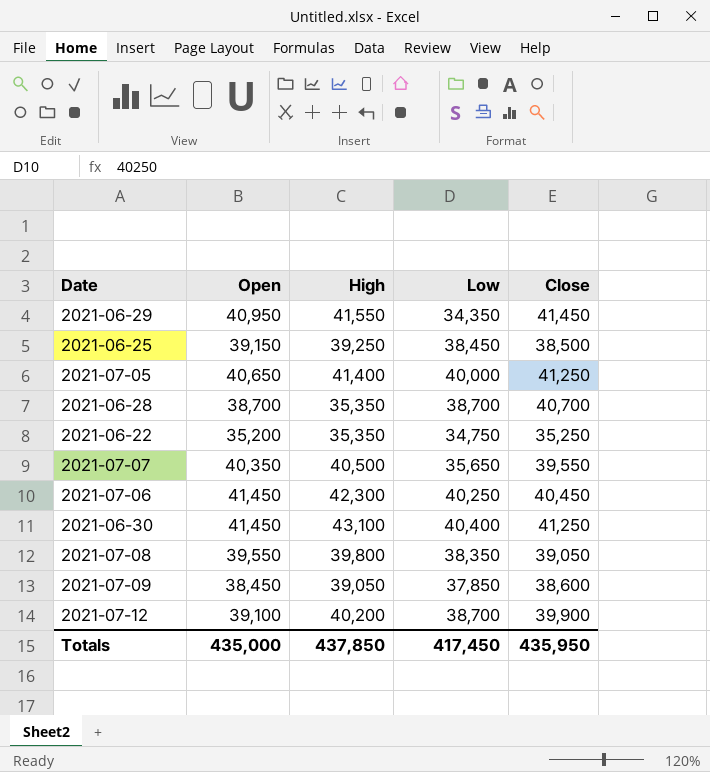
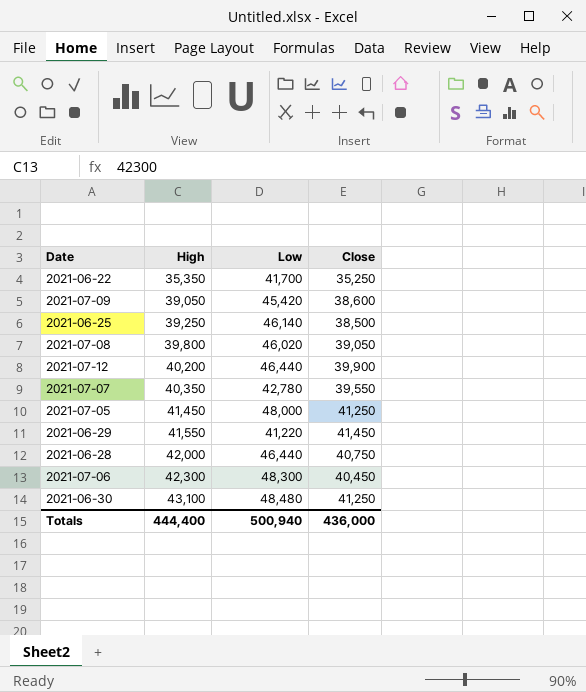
row order: none -> High ascending
column Open | position: 2 -> none
2021-06-22 | Low: 34,750 -> 41,700
2021-07-09 | Low: 37,850 -> 45,420
2021-06-25 | Low: 38,450 -> 46,140
2021-07-08 | Low: 38,350 -> 46,020
2021-07-12 | Low: 38,700 -> 46,440
2021-07-07 | High: 40,500 -> 40,350
2021-07-07 | Low: 35,650 -> 42,780
2021-07-05 | High: 41,400 -> 41,450
2021-07-05 | Low: 40,000 -> 48,000
2021-06-29 | Low: 34,350 -> 41,220
2021-06-28 | High: 35,350 -> 42,000
2021-06-28 | Low: 38,700 -> 46,440
2021-06-28 | Close: 40,700 -> 40,750
2021-07-06 | Low: 40,250 -> 48,300
2021-06-30 | Low: 40,400 -> 48,480
Totals | High: 437,850 -> 444,400
Totals | Low: 417,450 -> 500,940
Totals | Close: 435,950 -> 436,000

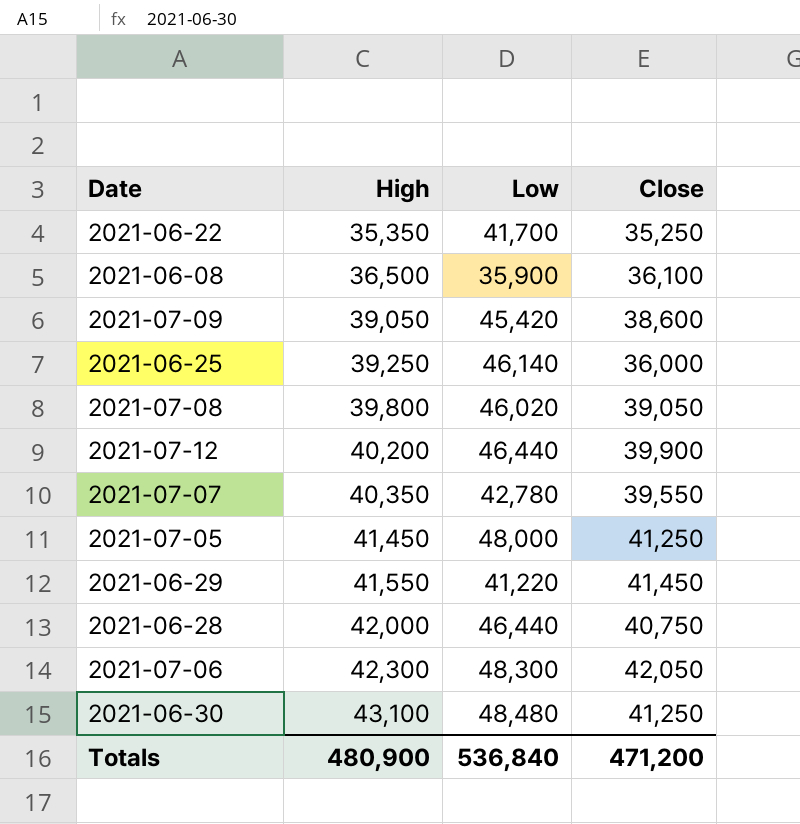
row 2021-06-08: none -> 36,500 | 35,900 | 36,100
2021-06-25 | Close: 38,500 -> 36,000
2021-07-06 | Close: 40,450 -> 42,050
Totals | High: 444,400 -> 480,900
Totals | Low: 500,940 -> 536,840
Totals | Close: 436,000 -> 471,200

